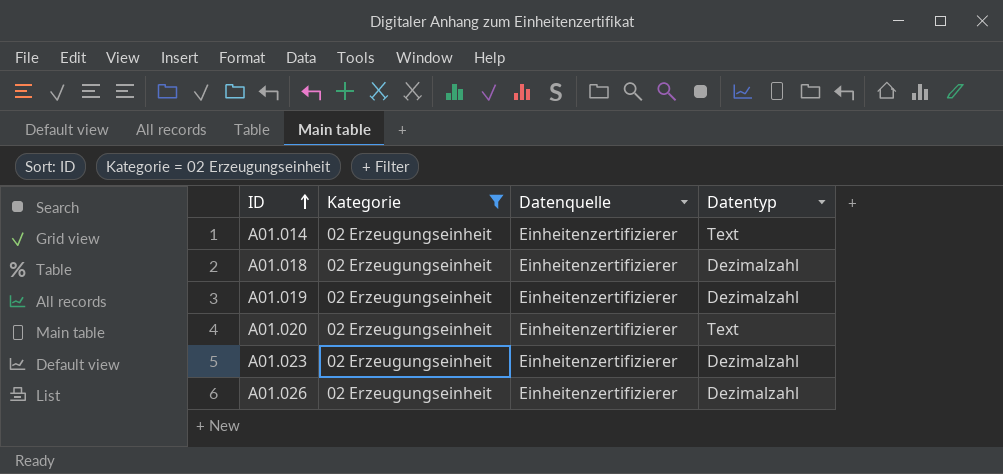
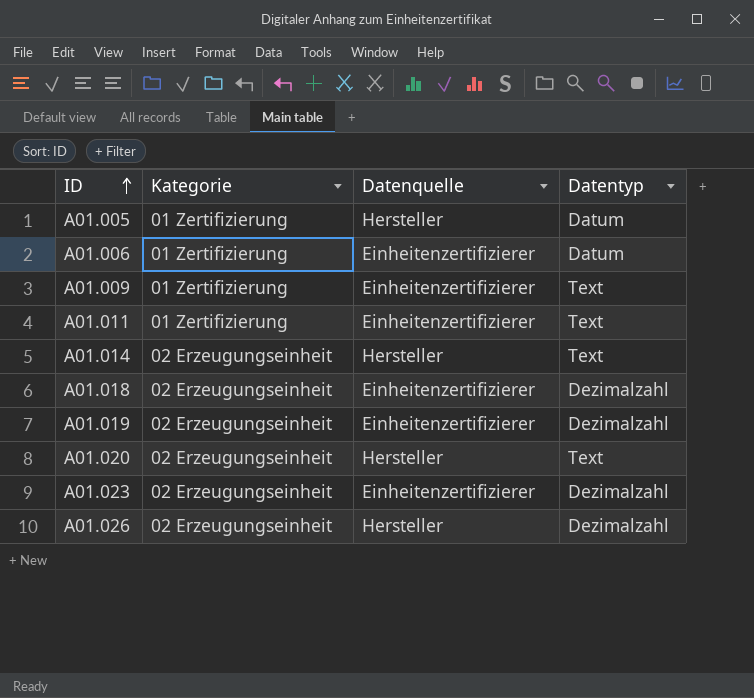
filter: Kategorie = 02 Erzeugungseinheit -> none
A01.014 | Datenquelle: Einheitenzertifizierer -> Hersteller
A01.020 | Datenquelle: Einheitenzertifizierer -> Hersteller
A01.026 | Datenquelle: Einheitenzertifizierer -> Hersteller

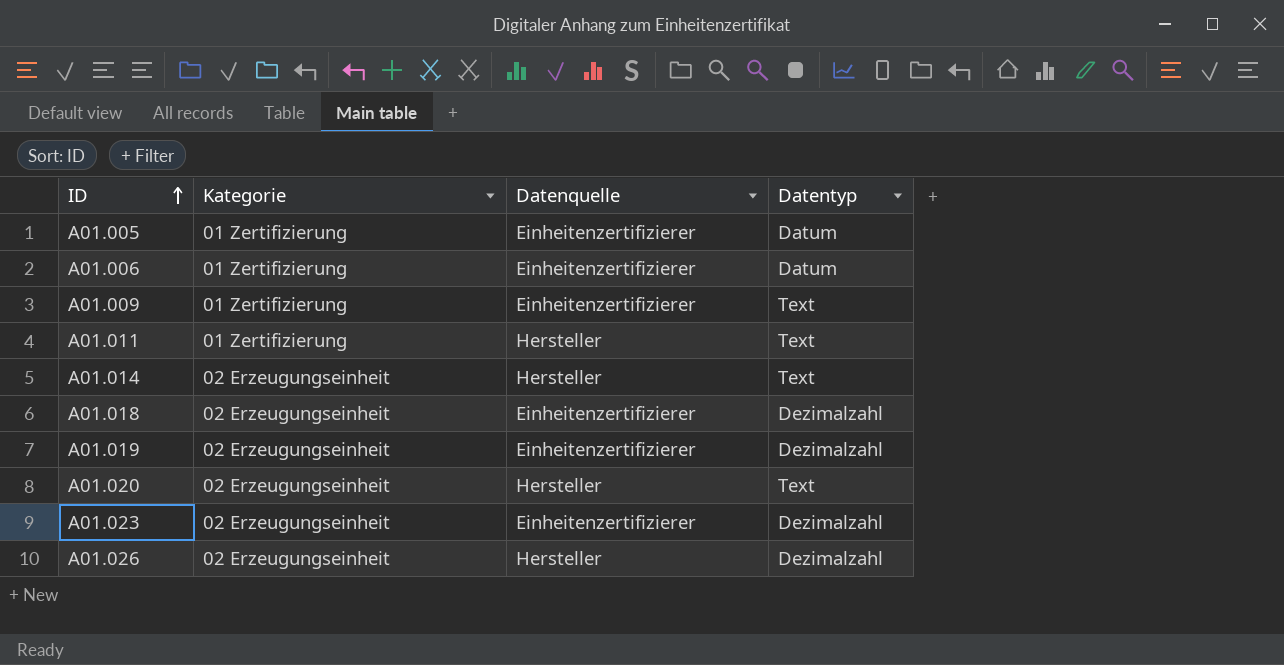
A01.005 | Datenquelle: Hersteller -> Einheitenzertifizierer
A01.011 | Datenquelle: Einheitenzertifizierer -> Hersteller

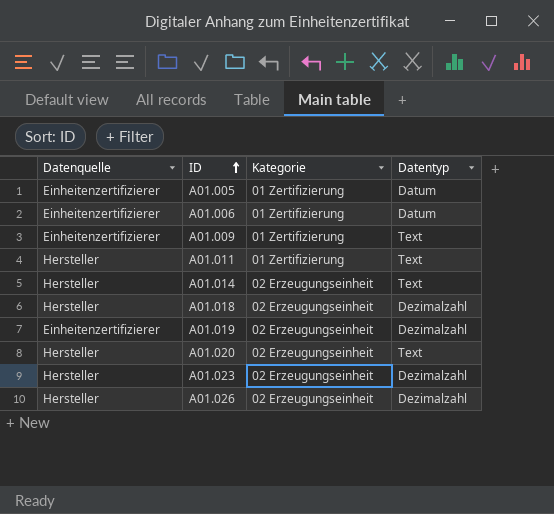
column Datenquelle | position: 3 -> 1
A01.018 | Datenquelle: Einheitenzertifizierer -> Hersteller
A01.023 | Datenquelle: Einheitenzertifizierer -> Hersteller

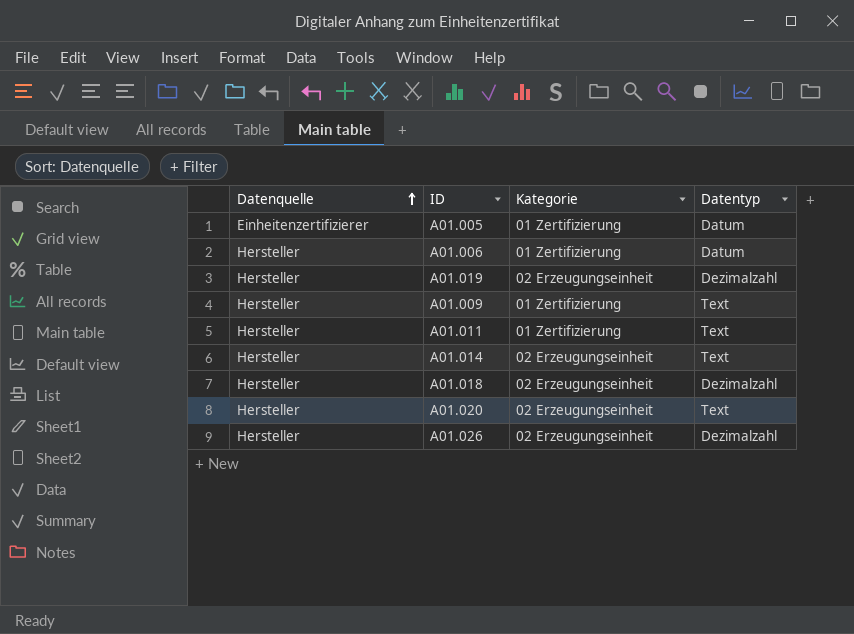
row order: ID ascending -> Datenquelle ascending
row A01.023: Hersteller | 02 Erzeugungseinheit | Dezimalzahl -> none
A01.006 | Datenquelle: Einheitenzertifizierer -> Hersteller
A01.019 | Datenquelle: Einheitenzertifizierer -> Hersteller
A01.009 | Datenquelle: Einheitenzertifizierer -> Hersteller

